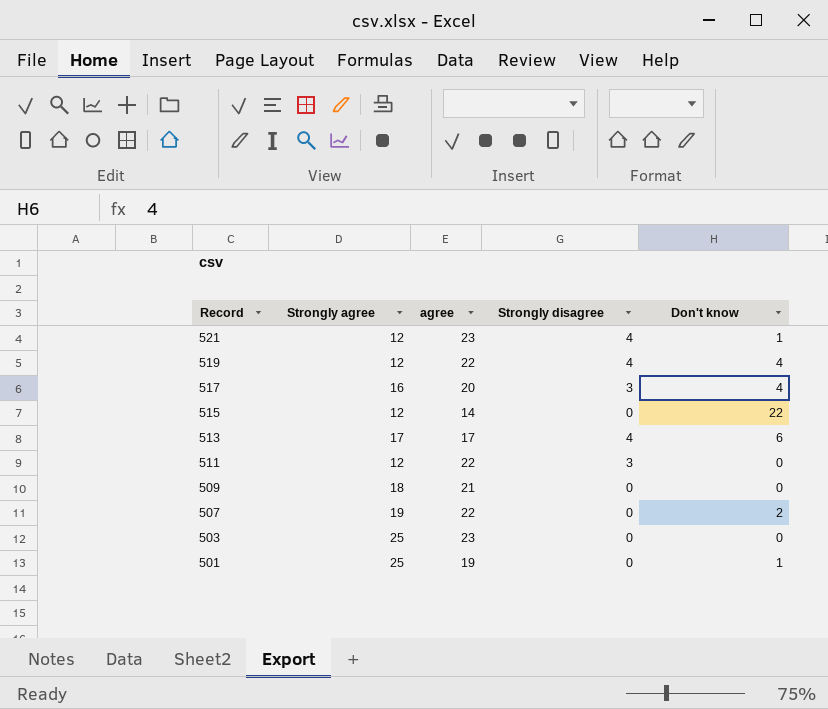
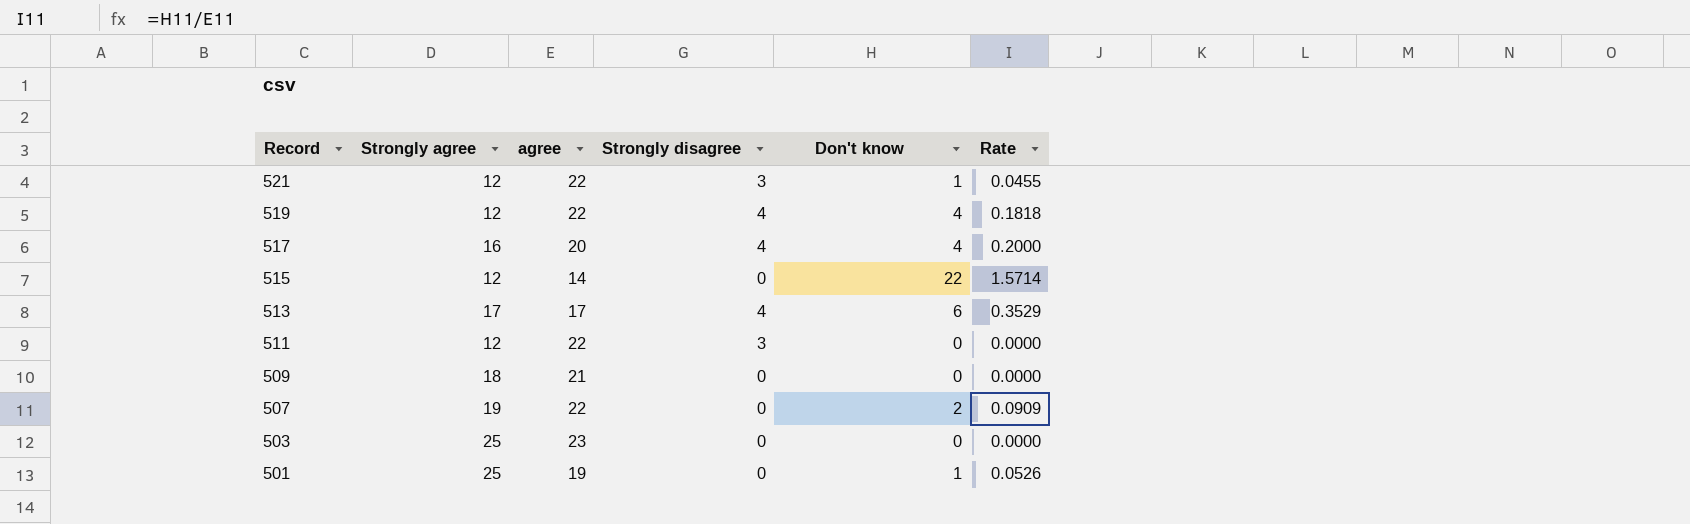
column Rate | formula: none -> [Don't know] / [agree]
521 | agree: 23 -> 22
521 | Strongly disagree: 4 -> 3
517 | Strongly disagree: 3 -> 4

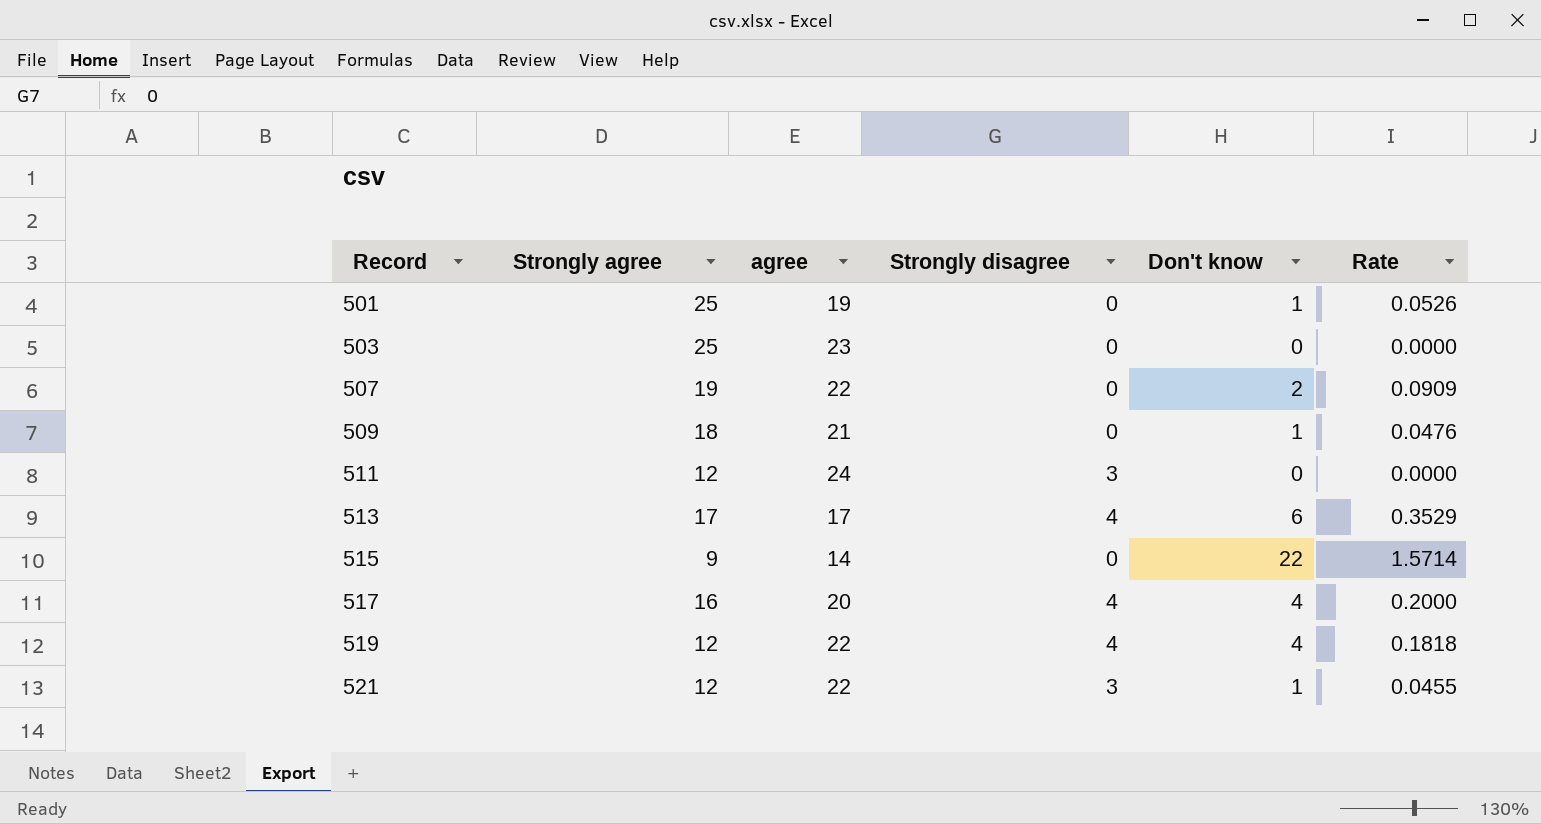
row order: Record descending -> Record ascending
509 | Don't know: 0 -> 1
509 | Rate: 0.0000 -> 0.0476
511 | agree: 22 -> 24
515 | Strongly agree: 12 -> 9

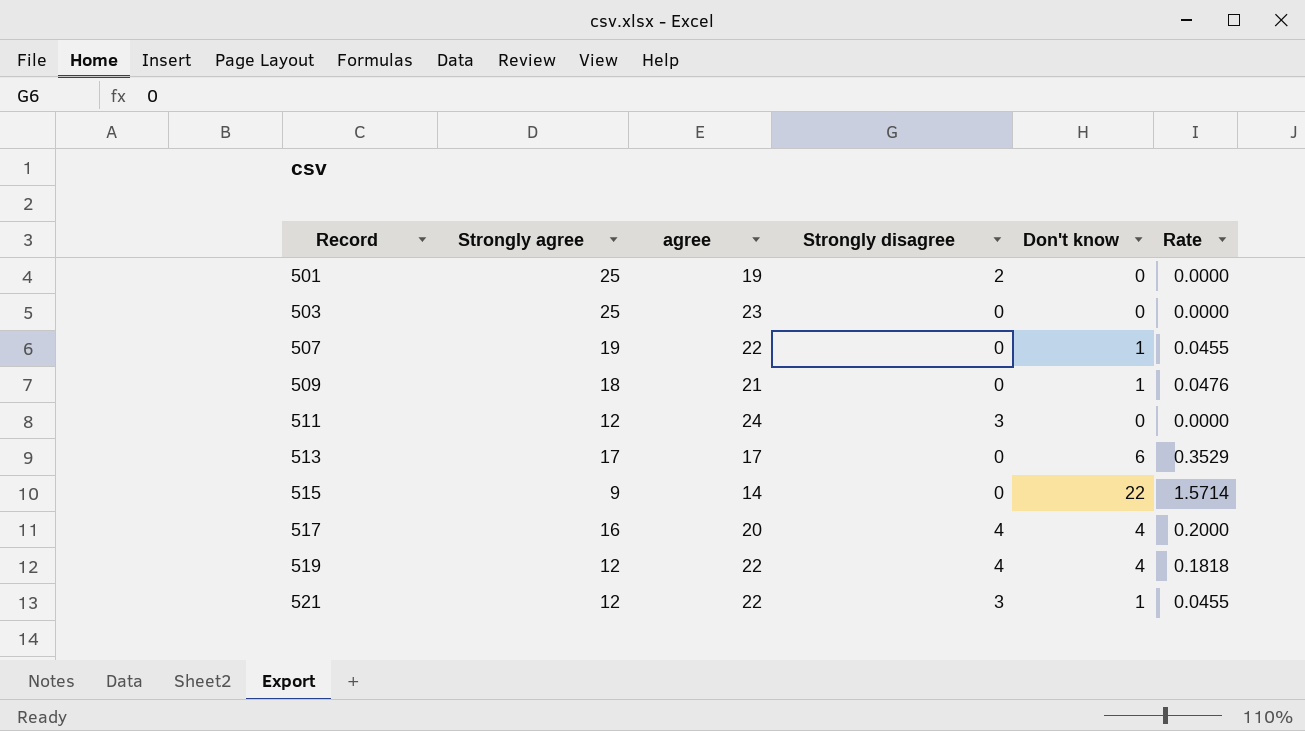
501 | Strongly disagree: 0 -> 2
501 | Don't know: 1 -> 0
501 | Rate: 0.0526 -> 0.0000
507 | Don't know: 2 -> 1
507 | Rate: 0.0909 -> 0.0455
513 | Strongly disagree: 4 -> 0

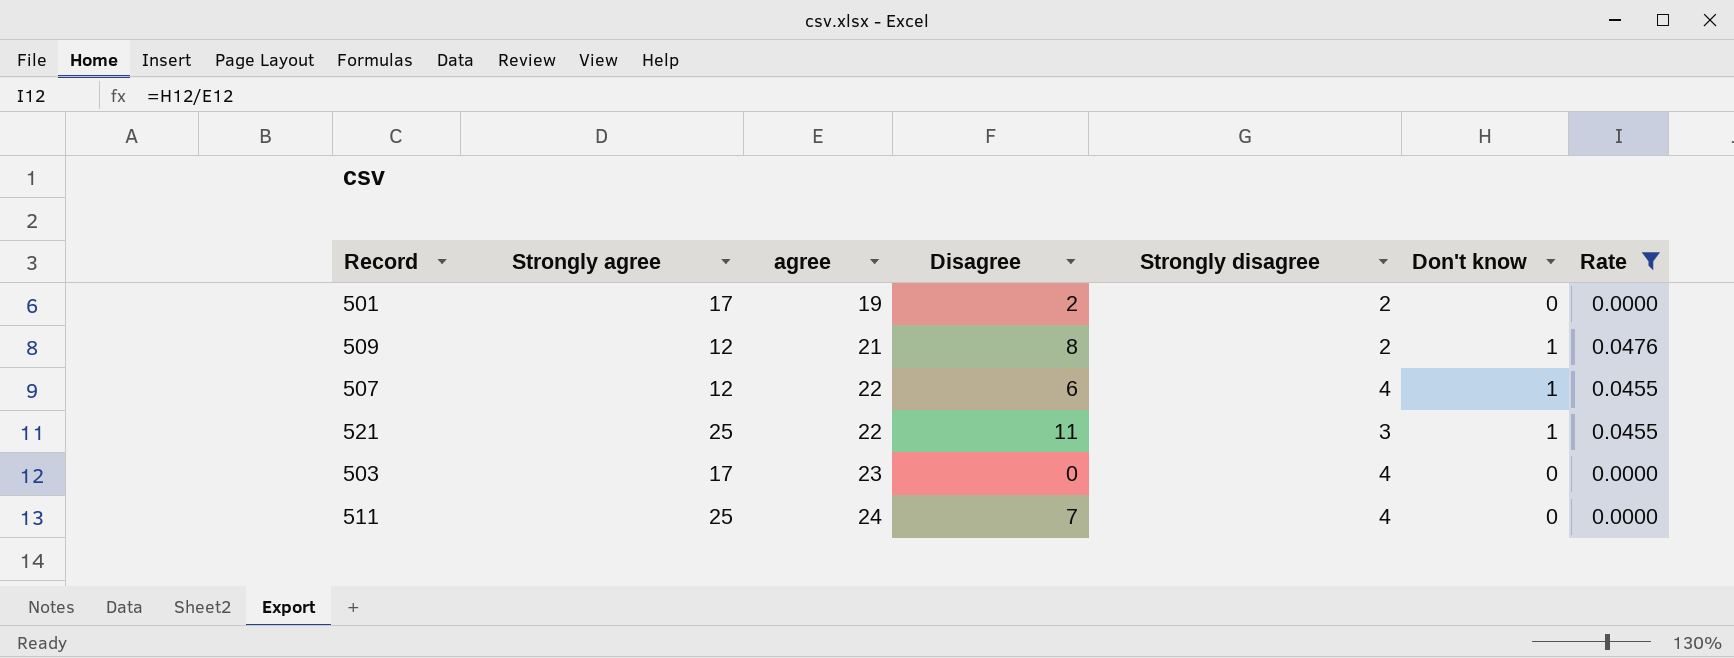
filter: none -> Rate <= 0.0476
row order: Record ascending -> agree ascending
column Disagree | position: none -> 4
501 | Strongly agree: 25 -> 17
509 | Strongly agree: 18 -> 12
509 | Strongly disagree: 0 -> 2
507 | Strongly agree: 19 -> 12
507 | Strongly disagree: 0 -> 4
521 | Strongly agree: 12 -> 25
503 | Strongly agree: 25 -> 17
503 | Strongly disagree: 0 -> 4
511 | Strongly agree: 12 -> 25
511 | Strongly disagree: 3 -> 4

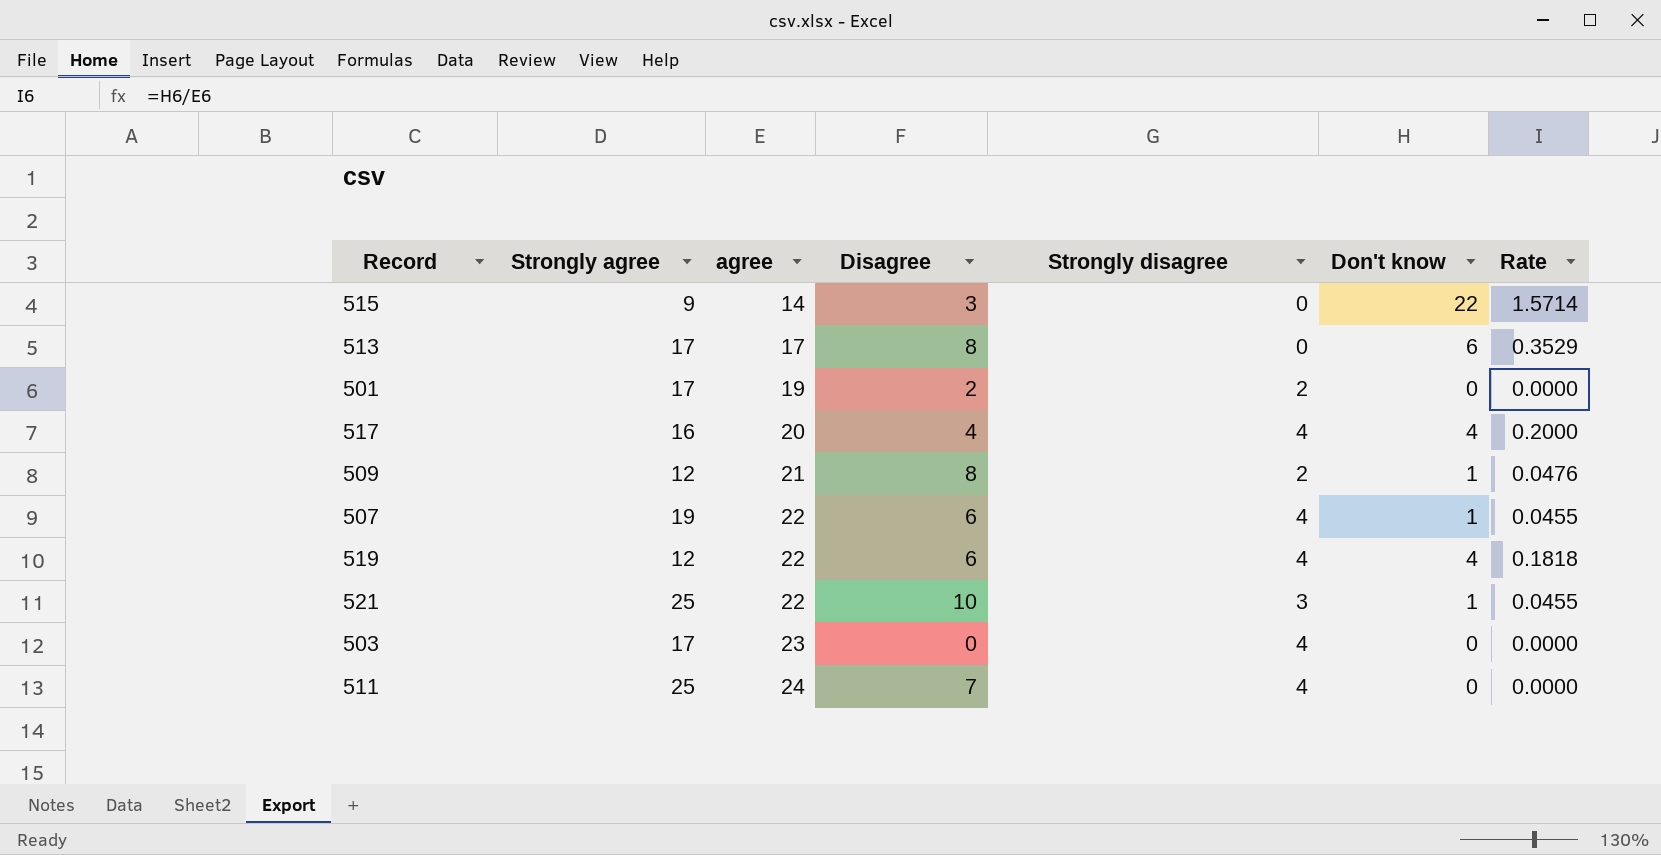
filter: Rate <= 0.0476 -> none
507 | Strongly agree: 12 -> 19
521 | Disagree: 11 -> 10

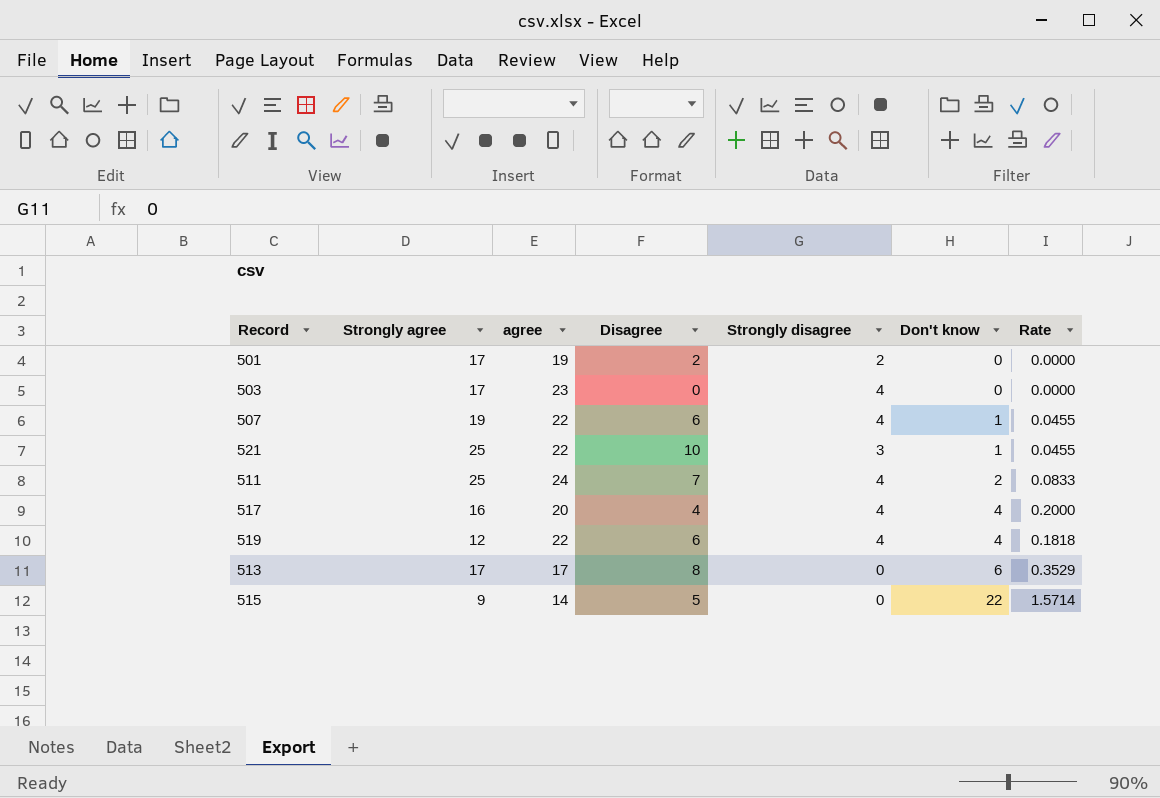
row order: agree ascending -> Don't know ascending
row 509: 12 | 21 | 8 | 2 | 1 | 0.0476 -> none
511 | Don't know: 0 -> 2
511 | Rate: 0.0000 -> 0.0833
515 | Disagree: 3 -> 5

